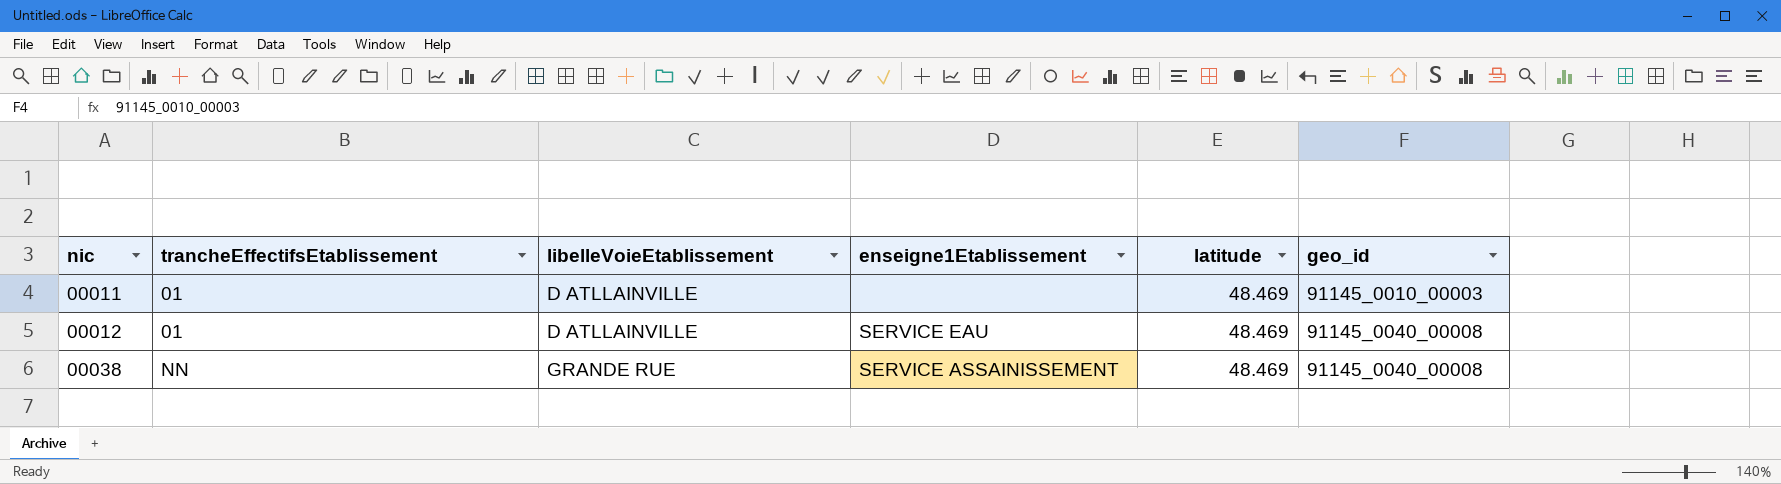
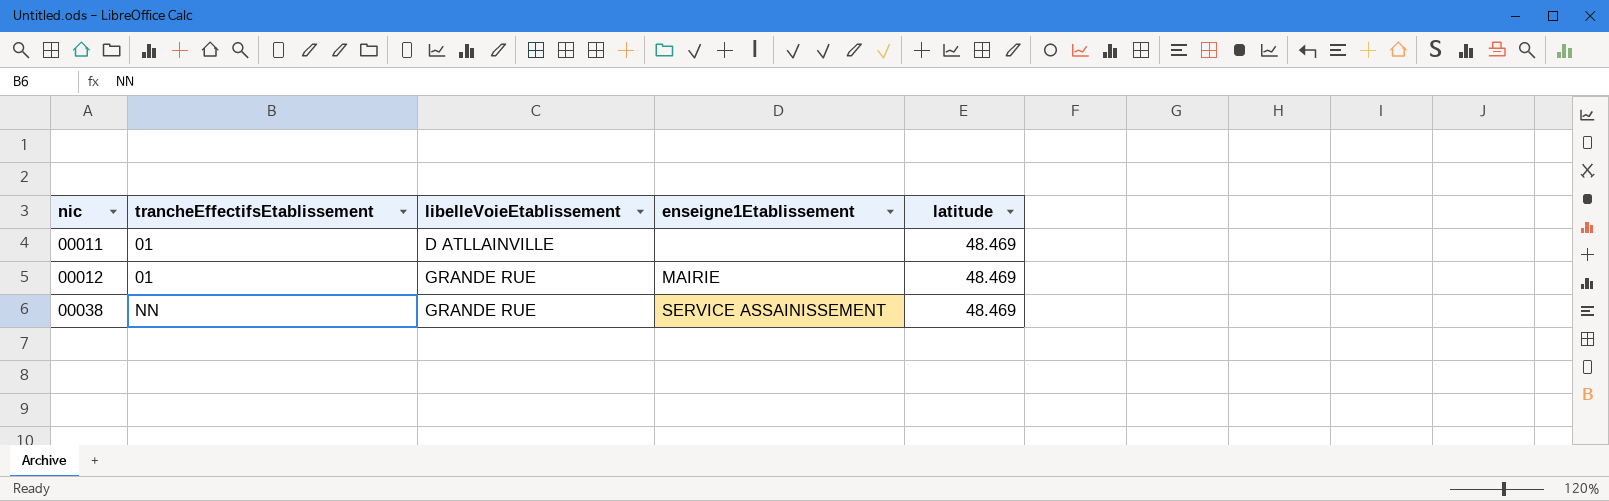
column geo_id | position: 6 -> none
00012 | libelleVoieEtablissement: D ATLLAINVILLE -> GRANDE RUE
00012 | enseigne1Etablissement: SERVICE EAU -> MAIRIE

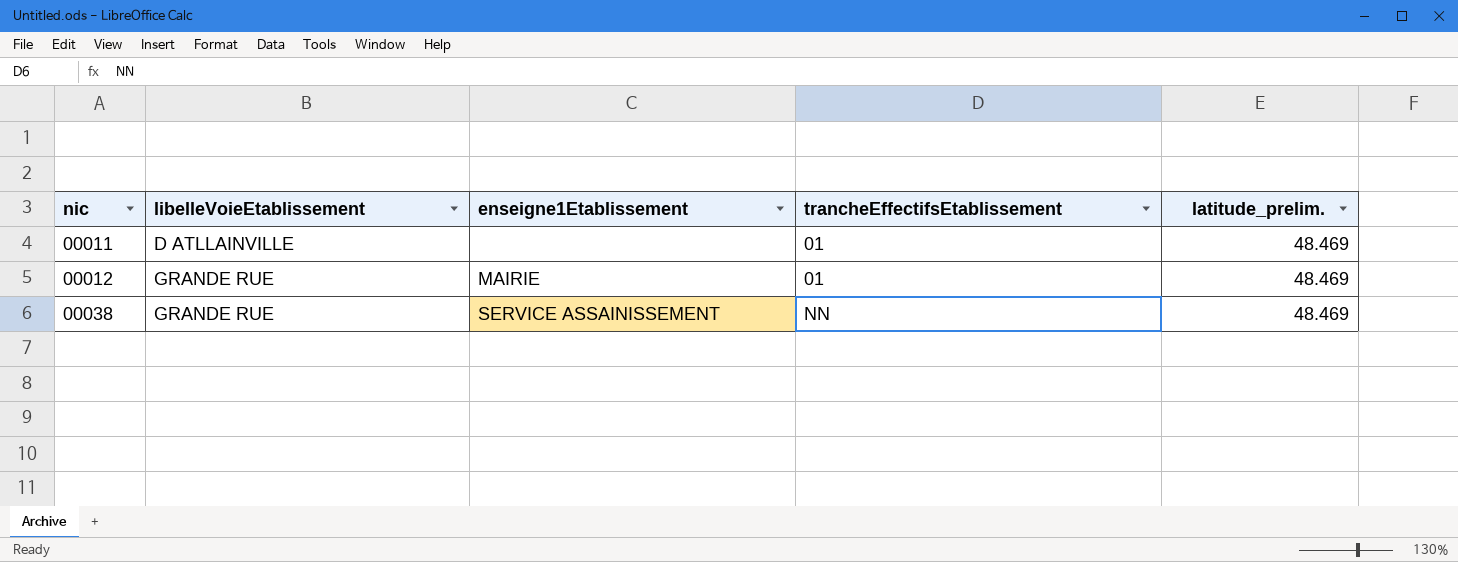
column trancheEffectifsEtablissement | position: 2 -> 4
column name: latitude -> latitude_prelim.

